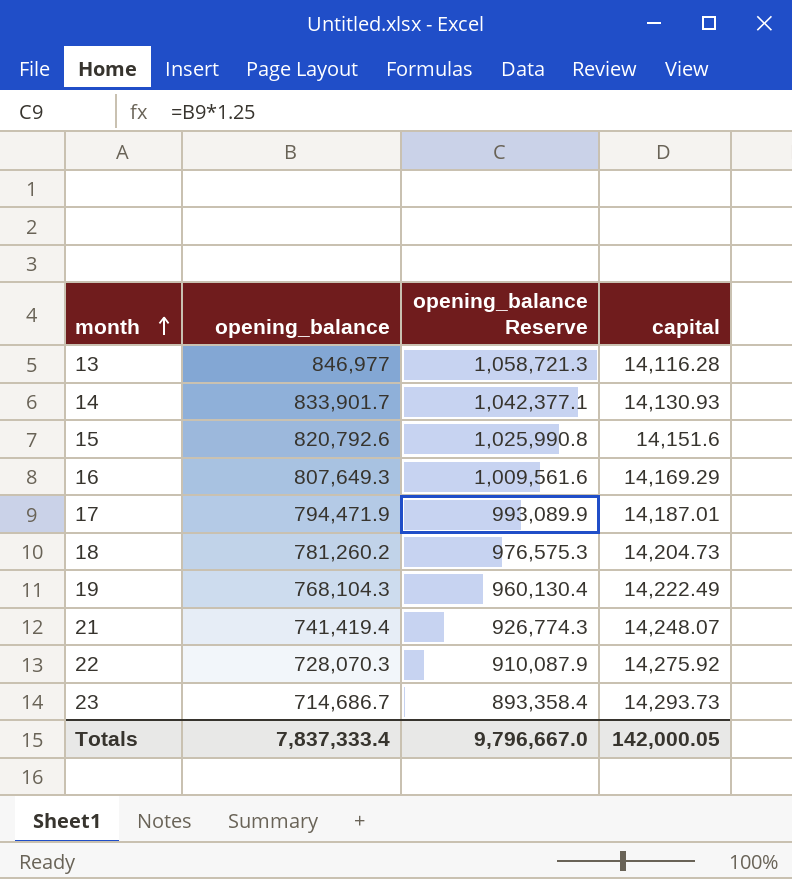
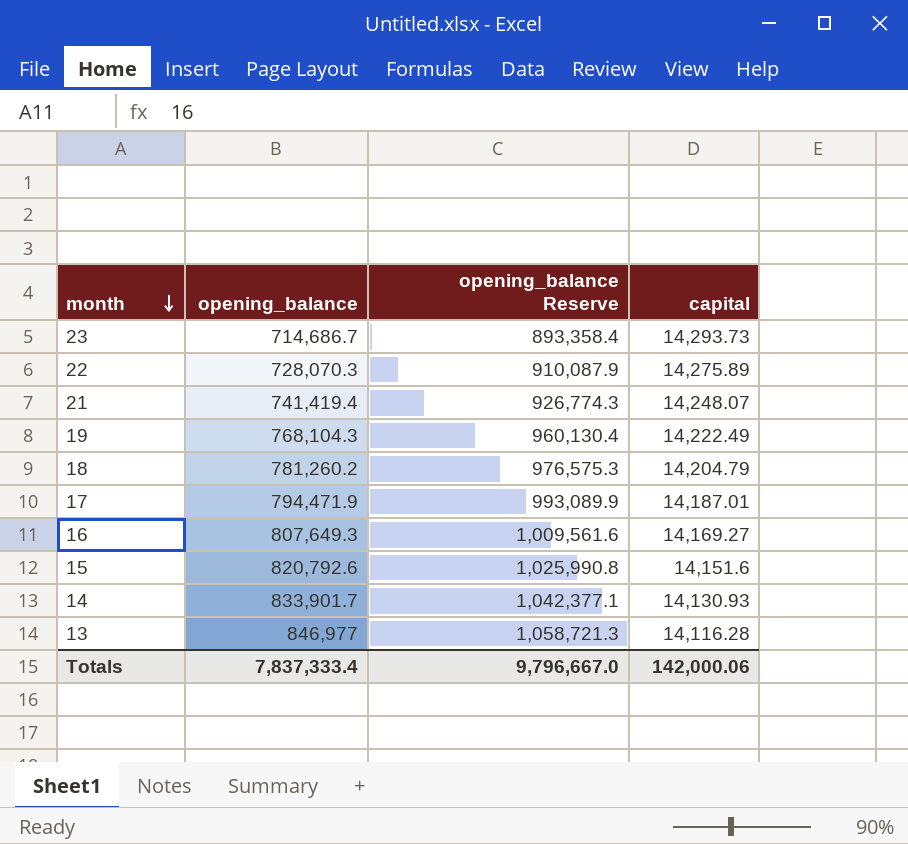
row order: month ascending -> month descending
22 | capital: 14,275.92 -> 14,275.89
18 | capital: 14,204.73 -> 14,204.79
16 | capital: 14,169.29 -> 14,169.27
Totals | capital: 142,000.05 -> 142,000.06

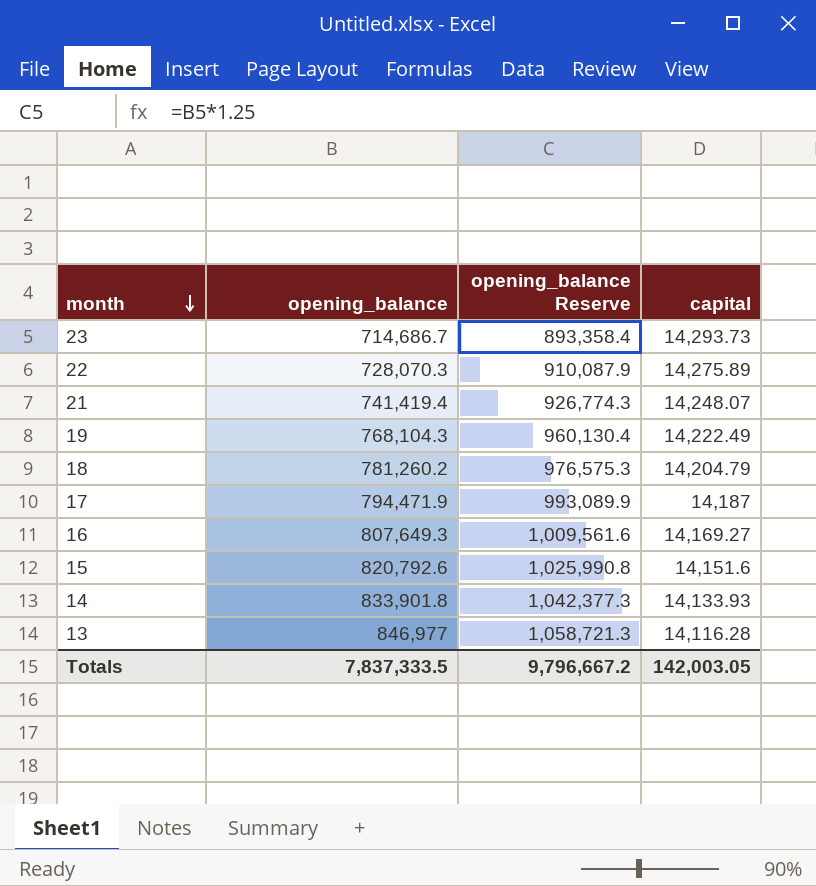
17 | capital: 14,187.01 -> 14,187
14 | opening_balance: 833,901.7 -> 833,901.8
14 | opening_balance Reserve: 1,042,377.1 -> 1,042,377.3
14 | capital: 14,130.93 -> 14,133.93
Totals | opening_balance: 7,837,333.4 -> 7,837,333.5
Totals | opening_balance Reserve: 9,796,667.0 -> 9,796,667.2
Totals | capital: 142,000.06 -> 142,003.05

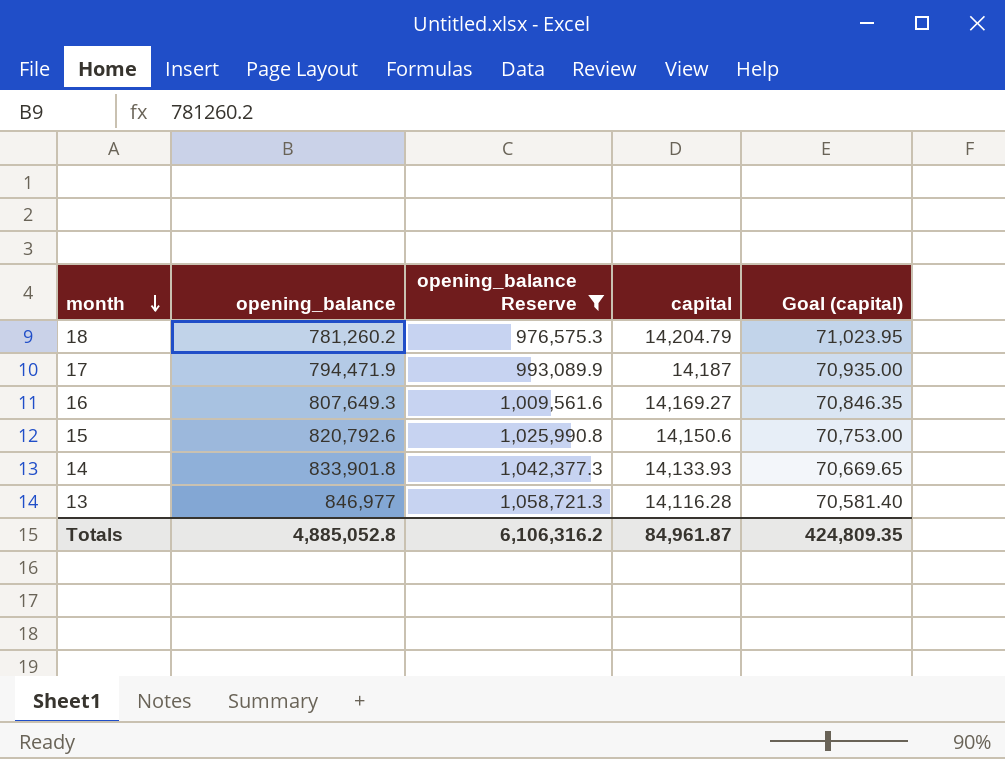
filter: none -> opening_balance Reserve >= 976,575.3
column Goal (capital) | formula: none -> [capital] * 5
15 | capital: 14,151.6 -> 14,150.6
Totals | opening_balance: 7,837,333.5 -> 4,885,052.8
Totals | opening_balance Reserve: 9,796,667.2 -> 6,106,316.2
Totals | capital: 142,003.05 -> 84,961.87

